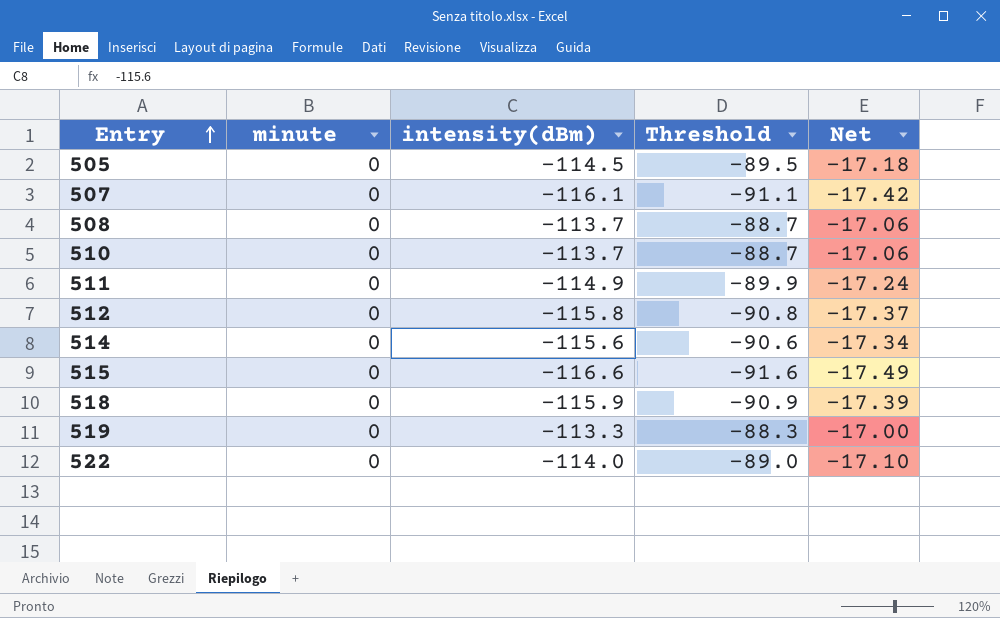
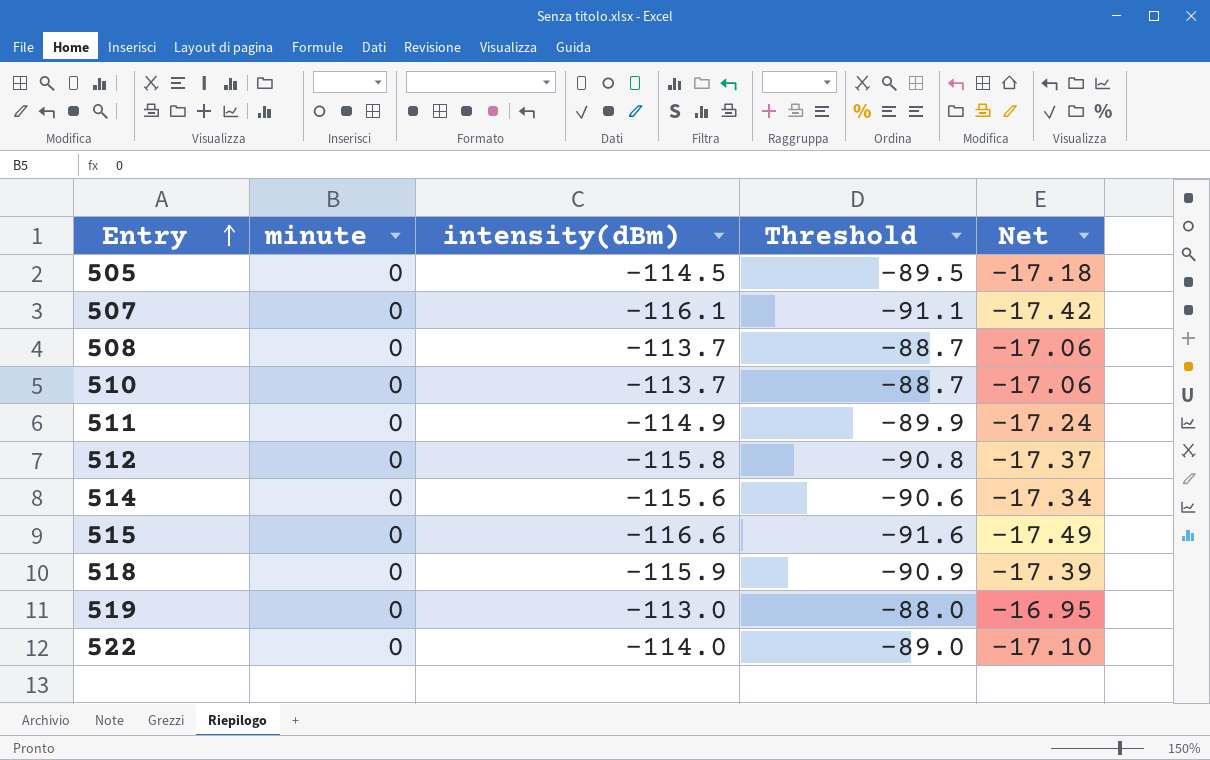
519 | intensity(dBm): -113.3 -> -113.0
519 | Threshold: -88.3 -> -88.0
519 | Net: -17.00 -> -16.95

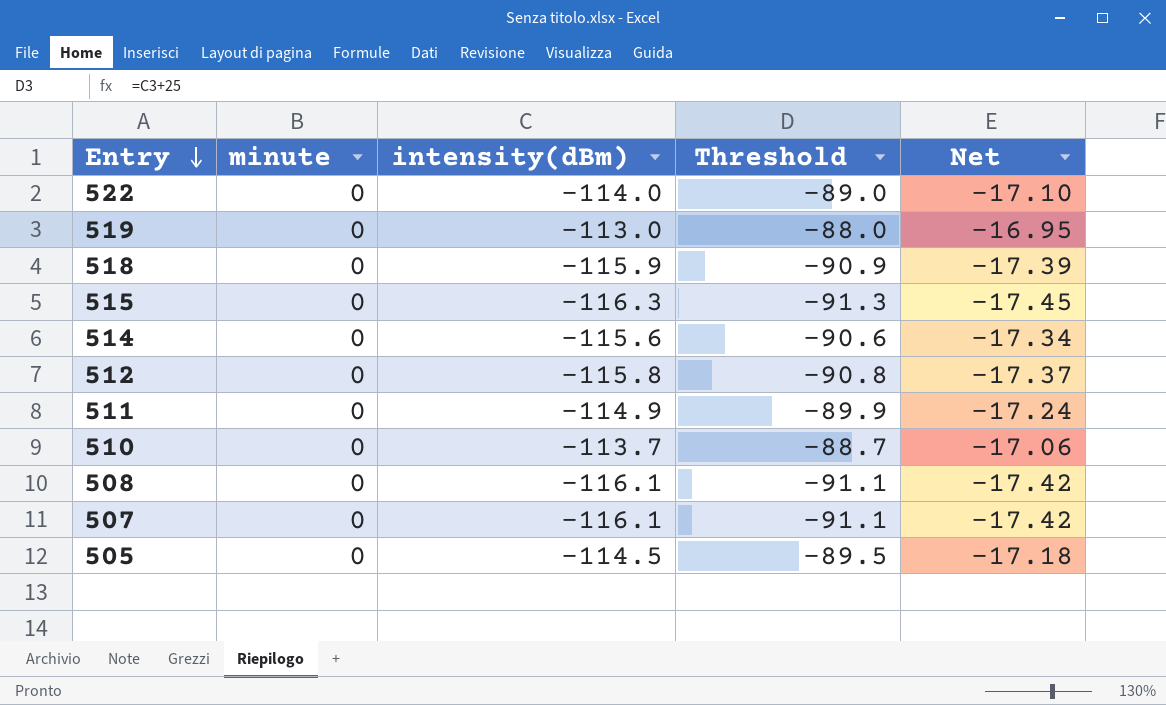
row order: Entry ascending -> Entry descending
515 | intensity(dBm): -116.6 -> -116.3
515 | Threshold: -91.6 -> -91.3
515 | Net: -17.49 -> -17.45
508 | intensity(dBm): -113.7 -> -116.1
508 | Threshold: -88.7 -> -91.1
508 | Net: -17.06 -> -17.42

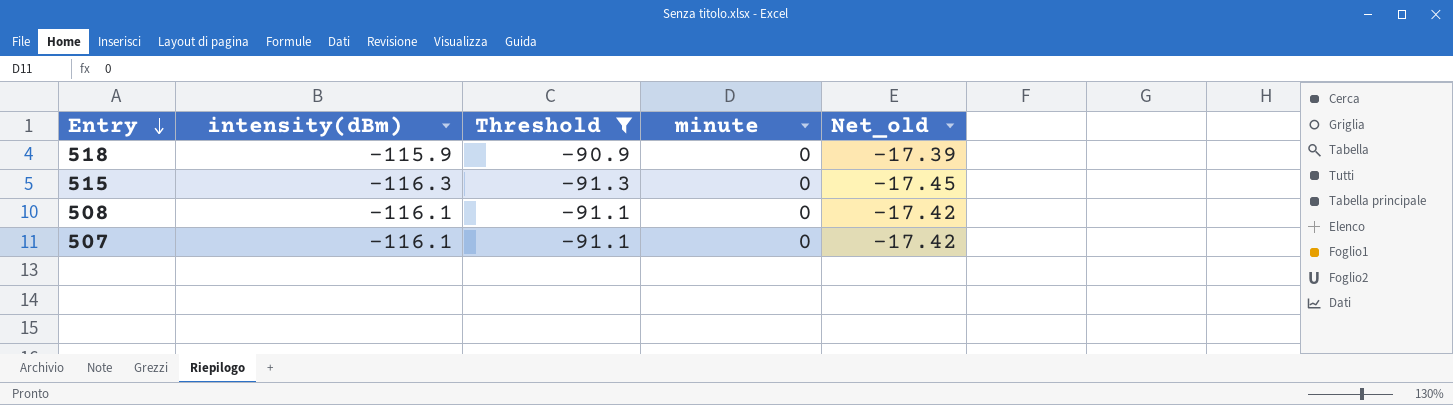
filter: none -> Threshold <= -90.9
column minute | position: 2 -> 4
column name: Net -> Net_old

